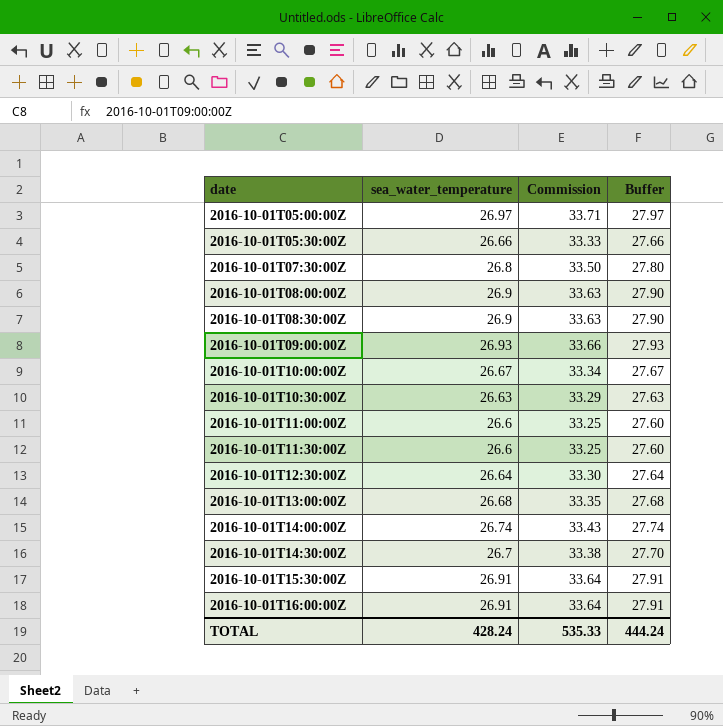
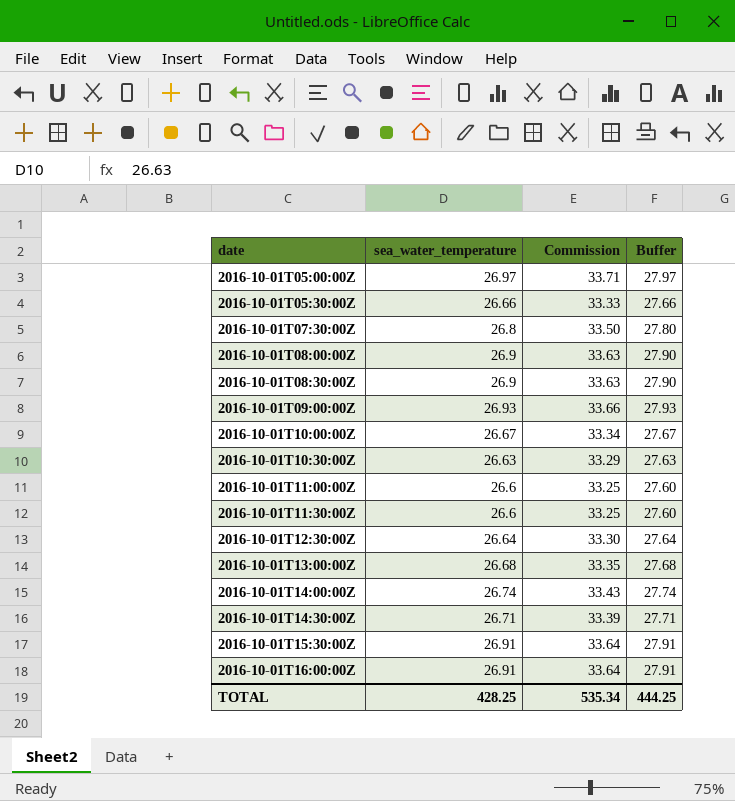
2016-10-01T14:30:00Z | sea_water_temperature: 26.7 -> 26.71
2016-10-01T14:30:00Z | Commission: 33.38 -> 33.39
2016-10-01T14:30:00Z | Buffer: 27.70 -> 27.71
TOTAL | sea_water_temperature: 428.24 -> 428.25
TOTAL | Commission: 535.33 -> 535.34
TOTAL | Buffer: 444.24 -> 444.25

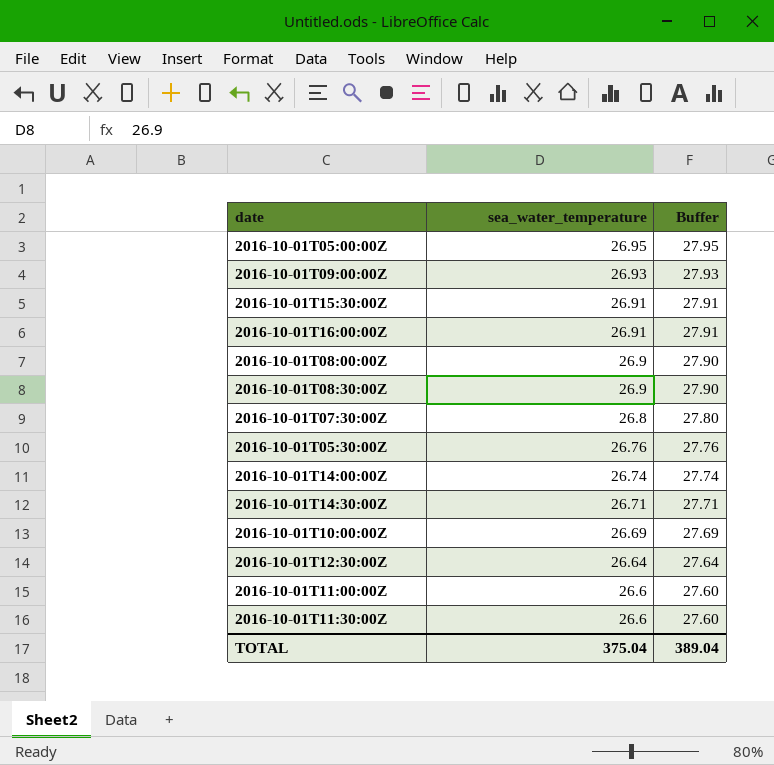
row order: date ascending -> sea_water_temperature descending
column Commission | formula: [sea_water_temperature] * 1.25 -> none
row 2016-10-01T10:30:00Z: 26.63 | 33.29 | 27.63 -> none
row 2016-10-01T13:00:00Z: 26.68 | 33.35 | 27.68 -> none
2016-10-01T05:00:00Z | sea_water_temperature: 26.97 -> 26.95
2016-10-01T05:00:00Z | Buffer: 27.97 -> 27.95
2016-10-01T05:30:00Z | sea_water_temperature: 26.66 -> 26.76
2016-10-01T05:30:00Z | Buffer: 27.66 -> 27.76
2016-10-01T10:00:00Z | sea_water_temperature: 26.67 -> 26.69
2016-10-01T10:00:00Z | Buffer: 27.67 -> 27.69
TOTAL | sea_water_temperature: 428.25 -> 375.04
TOTAL | Buffer: 444.25 -> 389.04

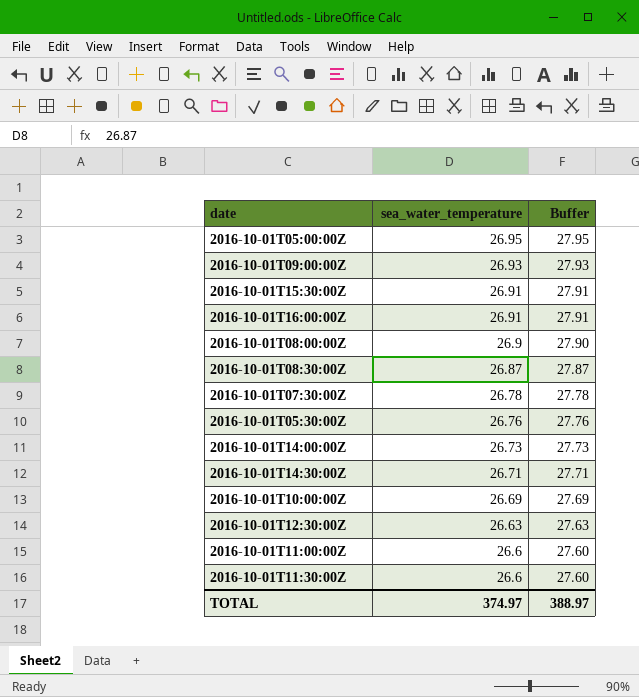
2016-10-01T08:30:00Z | sea_water_temperature: 26.9 -> 26.87
2016-10-01T08:30:00Z | Buffer: 27.90 -> 27.87
2016-10-01T07:30:00Z | sea_water_temperature: 26.8 -> 26.78
2016-10-01T07:30:00Z | Buffer: 27.80 -> 27.78
2016-10-01T14:00:00Z | sea_water_temperature: 26.74 -> 26.73
2016-10-01T14:00:00Z | Buffer: 27.74 -> 27.73
2016-10-01T12:30:00Z | sea_water_temperature: 26.64 -> 26.63
2016-10-01T12:30:00Z | Buffer: 27.64 -> 27.63
TOTAL | sea_water_temperature: 375.04 -> 374.97
TOTAL | Buffer: 389.04 -> 388.97

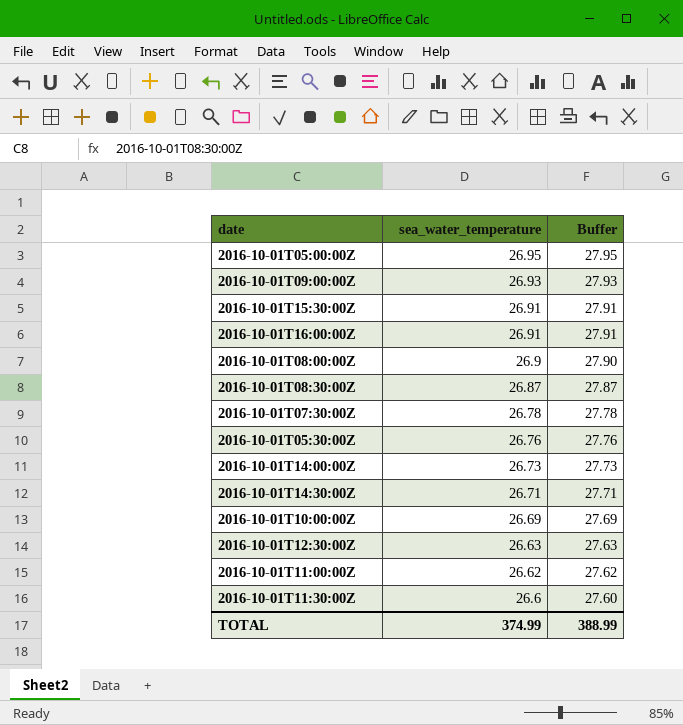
2016-10-01T11:00:00Z | sea_water_temperature: 26.6 -> 26.62
2016-10-01T11:00:00Z | Buffer: 27.60 -> 27.62
TOTAL | sea_water_temperature: 374.97 -> 374.99
TOTAL | Buffer: 388.97 -> 388.99

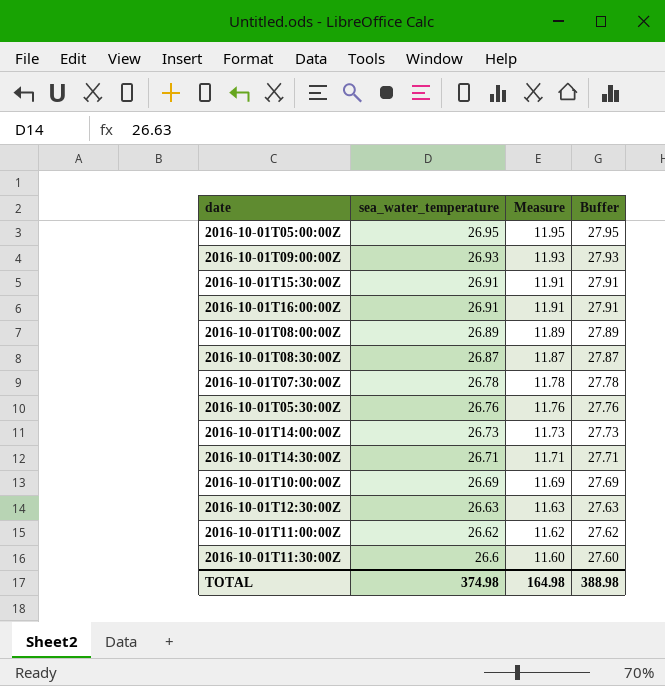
column Measure | formula: none -> [sea_water_temperature] - 15
2016-10-01T08:00:00Z | sea_water_temperature: 26.9 -> 26.89
2016-10-01T08:00:00Z | Buffer: 27.90 -> 27.89
TOTAL | sea_water_temperature: 374.99 -> 374.98
TOTAL | Buffer: 388.99 -> 388.98

